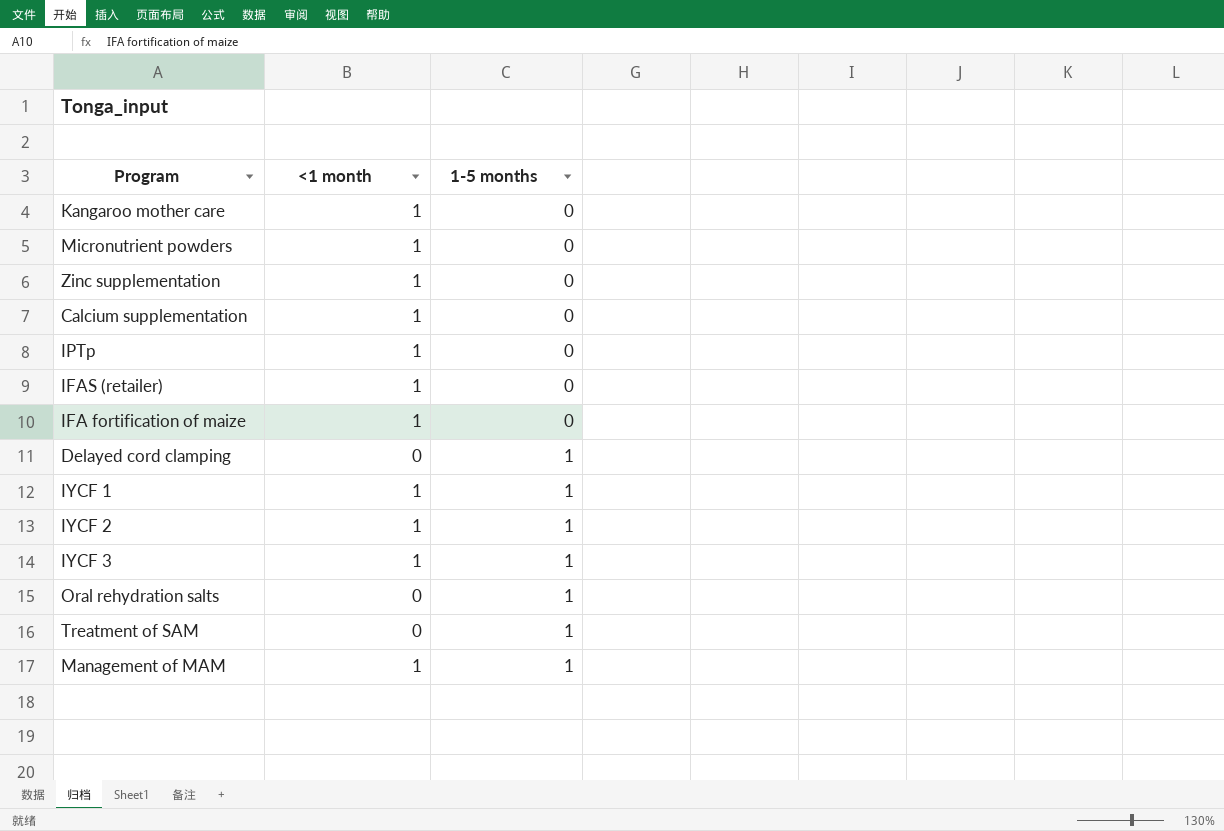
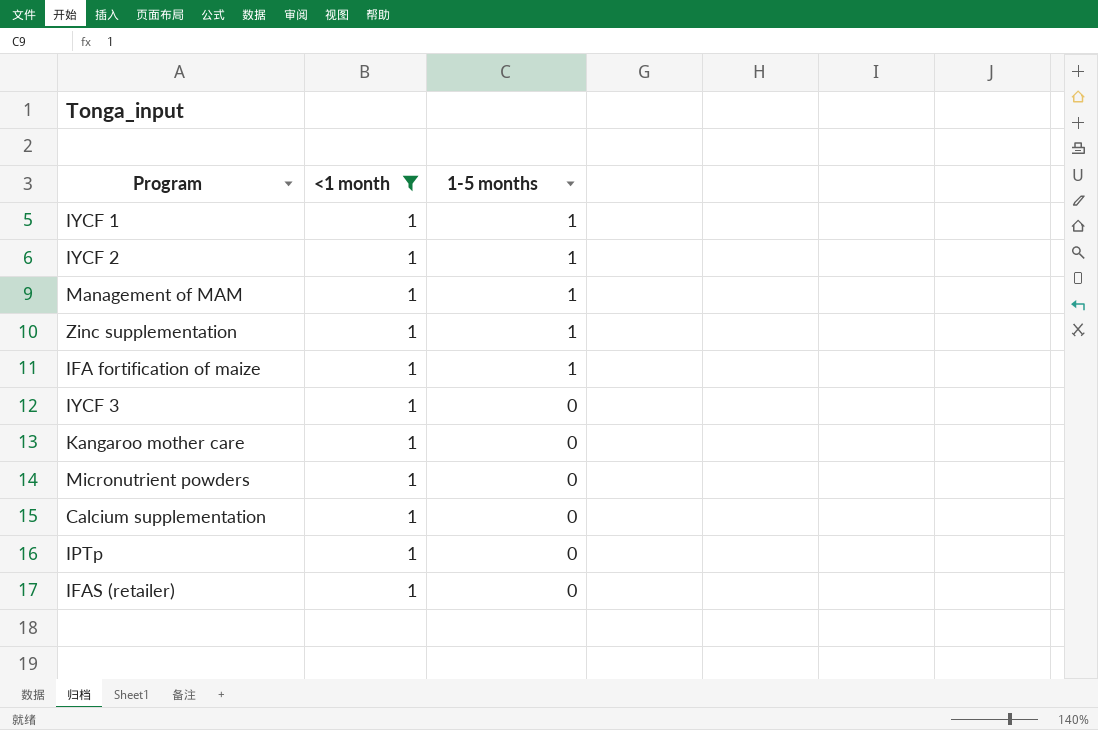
filter: none -> <1 month = 1
row order: 1-5 months ascending -> 1-5 months descending
Zinc supplementation | 1-5 months: 0 -> 1
IFA fortification of maize | 1-5 months: 0 -> 1
IYCF 3 | 1-5 months: 1 -> 0

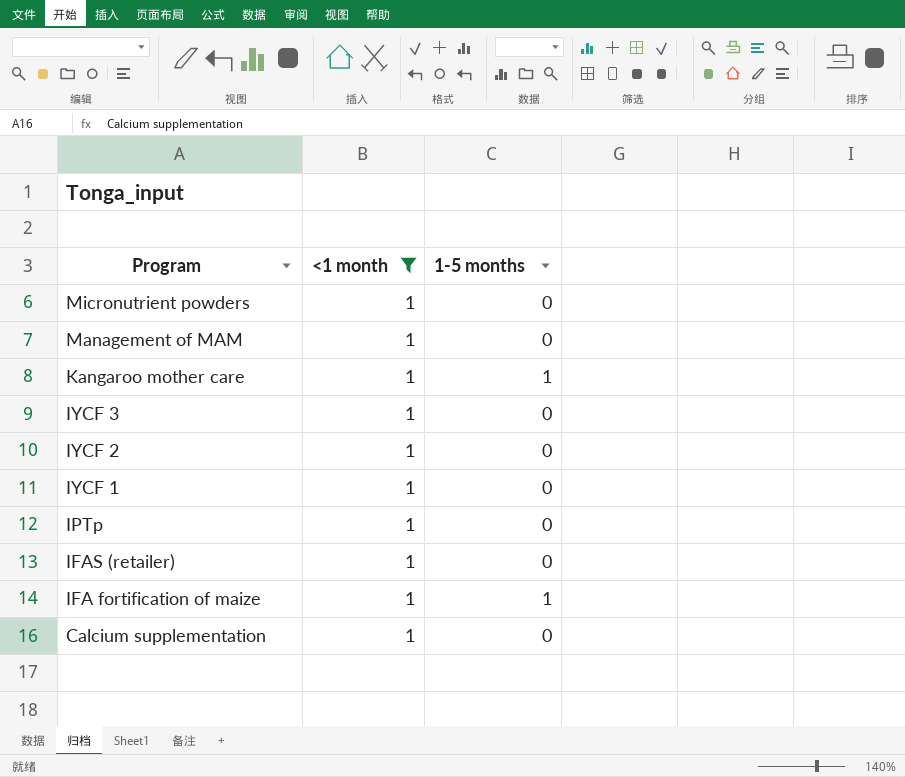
row order: 1-5 months descending -> Program descending
row Zinc supplementation: 1 | 1 -> none
Management of MAM | 1-5 months: 1 -> 0
Kangaroo mother care | 1-5 months: 0 -> 1
IYCF 2 | 1-5 months: 1 -> 0
IYCF 1 | 1-5 months: 1 -> 0

